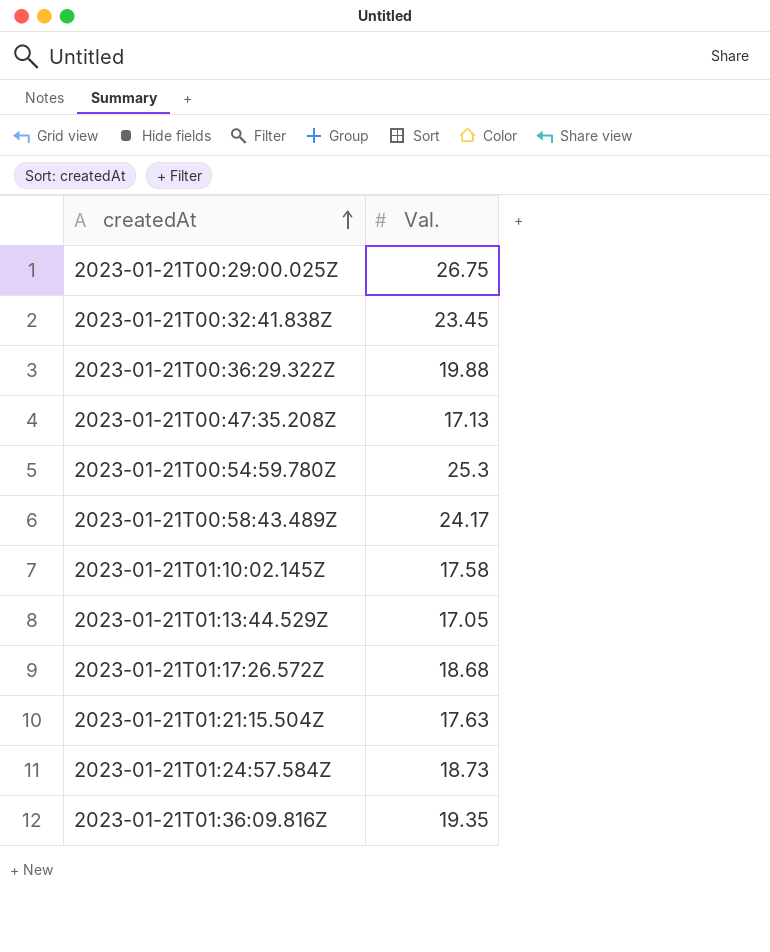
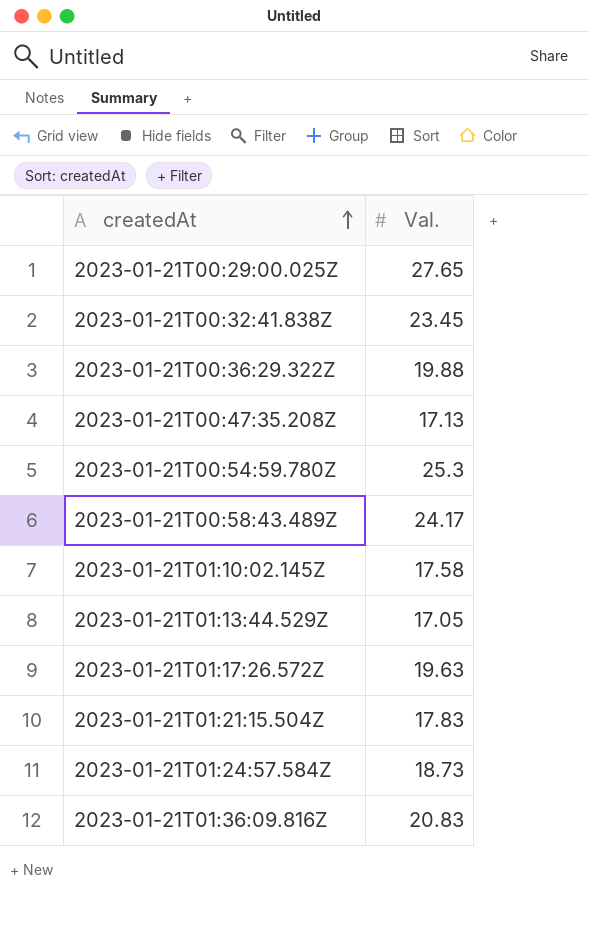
2023-01-21T00:29:00.025Z | Val.: 26.75 -> 27.65
2023-01-21T01:17:26.572Z | Val.: 18.68 -> 19.63
2023-01-21T01:21:15.504Z | Val.: 17.63 -> 17.83
2023-01-21T01:36:09.816Z | Val.: 19.35 -> 20.83

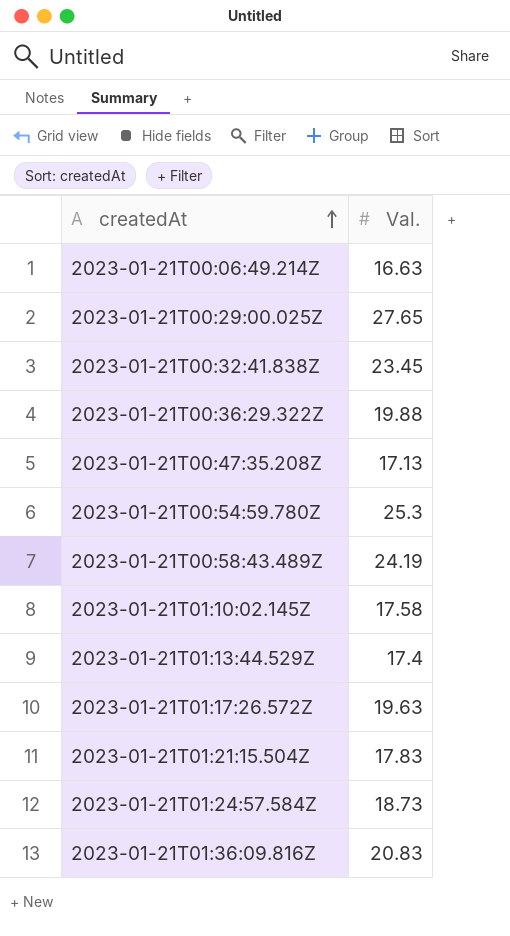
row 2023-01-21T00:06:49.214Z: none -> 16.63
2023-01-21T00:58:43.489Z | Val.: 24.17 -> 24.19
2023-01-21T01:13:44.529Z | Val.: 17.05 -> 17.4

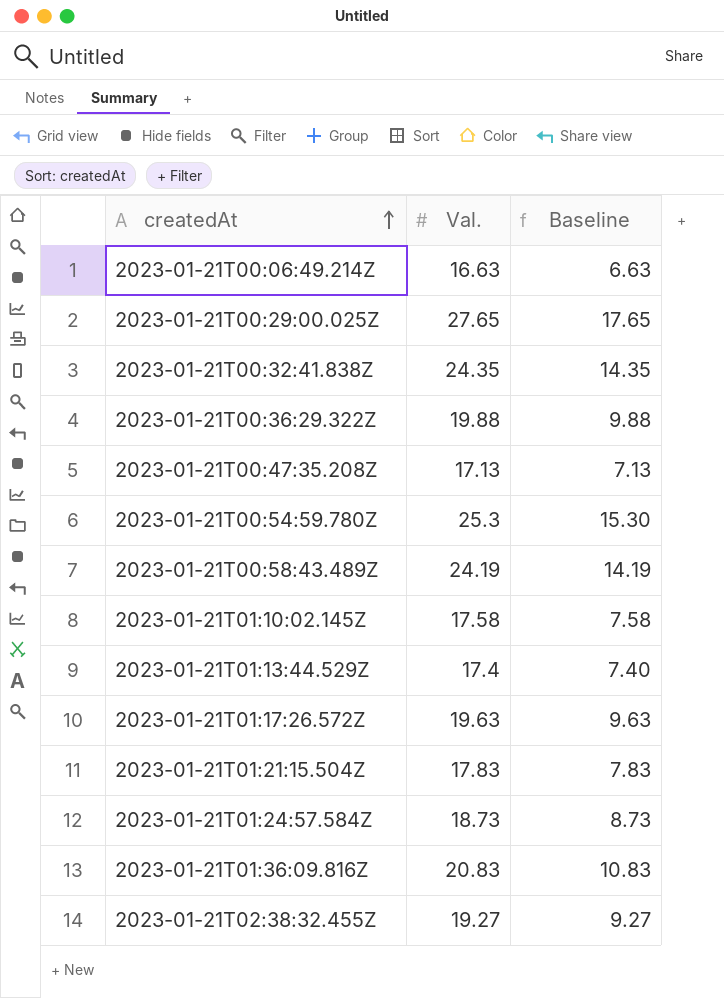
column Baseline | formula: none -> [Val.] - 10
2023-01-21T00:32:41.838Z | Val.: 23.45 -> 24.35
row 2023-01-21T02:38:32.455Z: none -> 19.27 | 9.27

